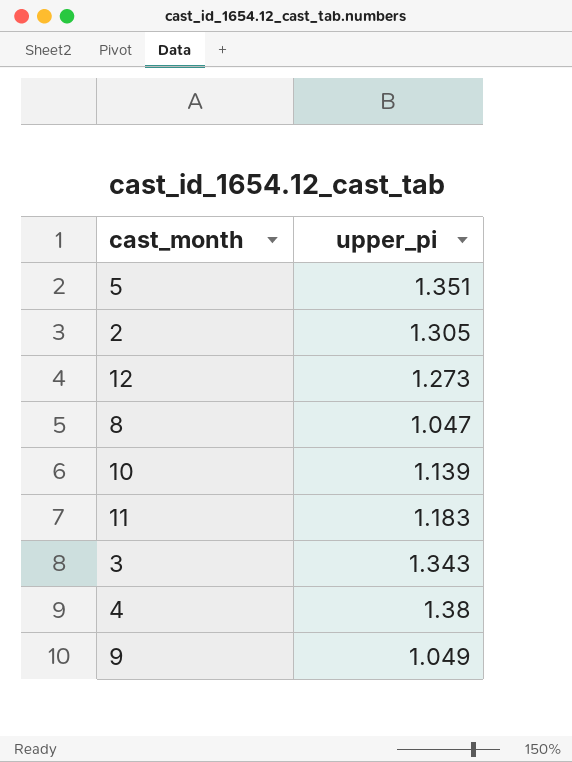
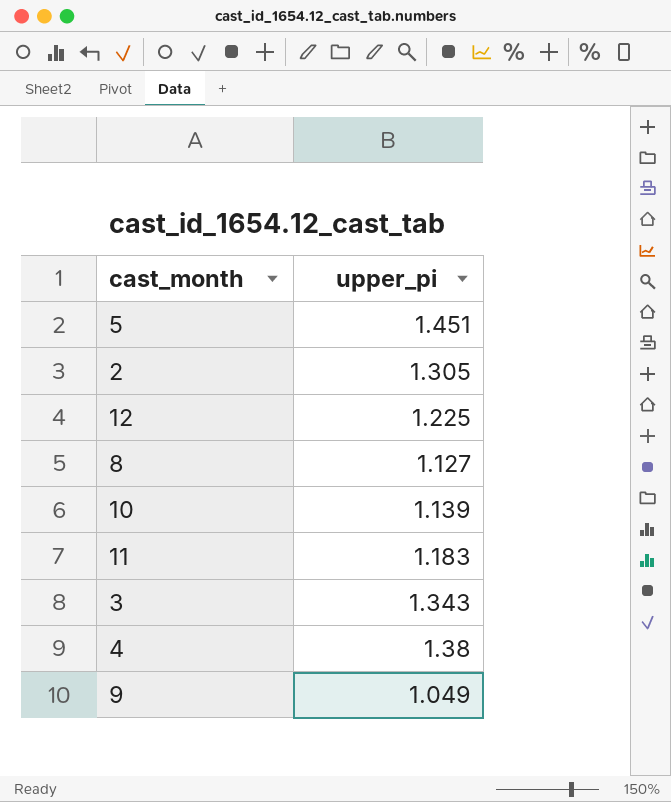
5 | upper_pi: 1.351 -> 1.451
12 | upper_pi: 1.273 -> 1.225
8 | upper_pi: 1.047 -> 1.127

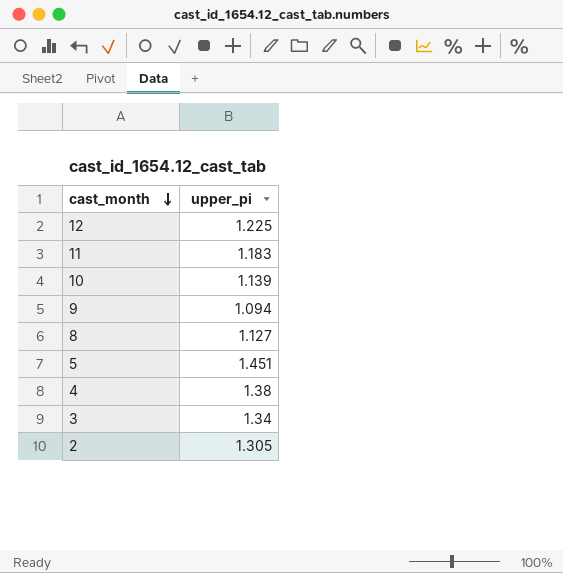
row order: none -> cast_month descending
9 | upper_pi: 1.049 -> 1.094
3 | upper_pi: 1.343 -> 1.34

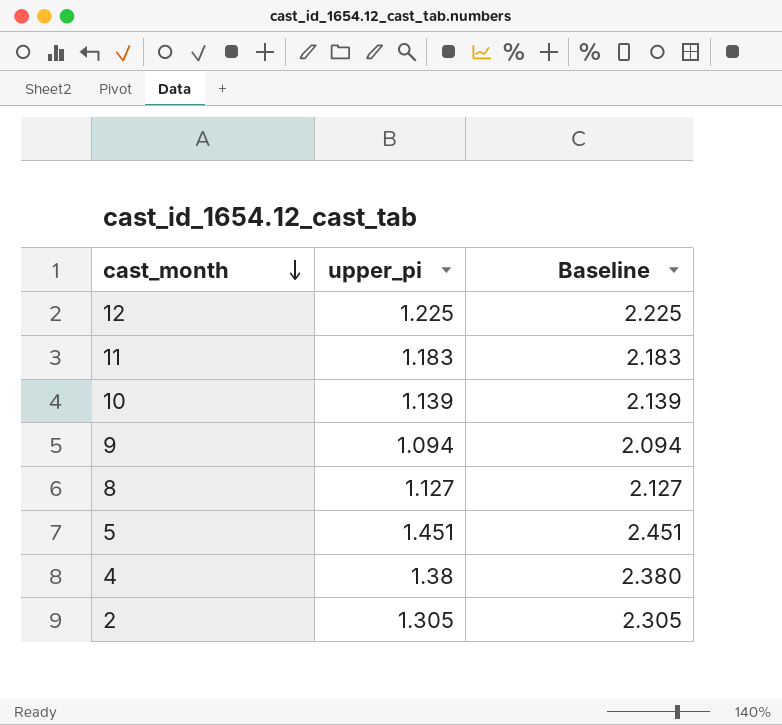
column Baseline | formula: none -> [upper_pi] + 1
row 3: 1.34 -> none

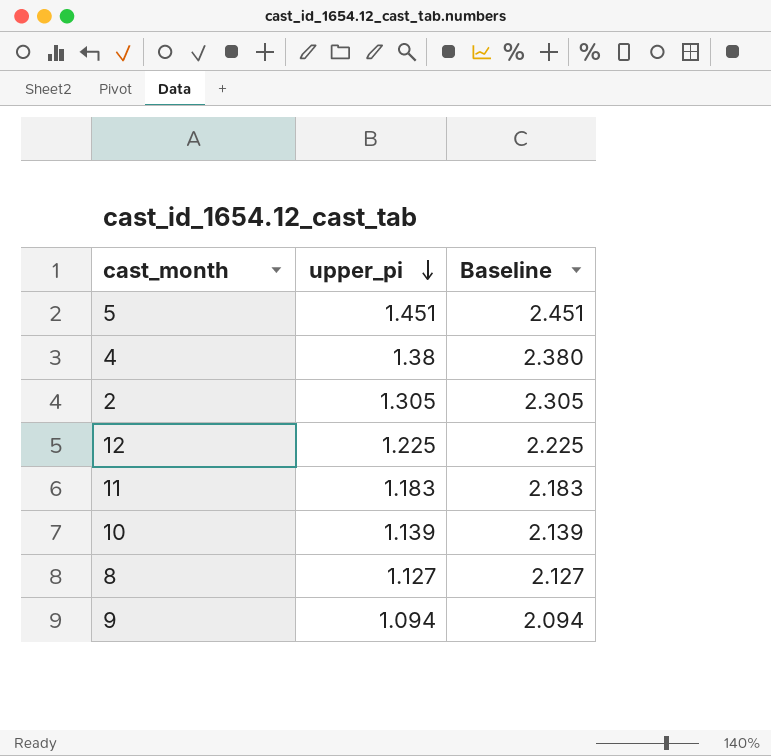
row order: cast_month descending -> upper_pi descending

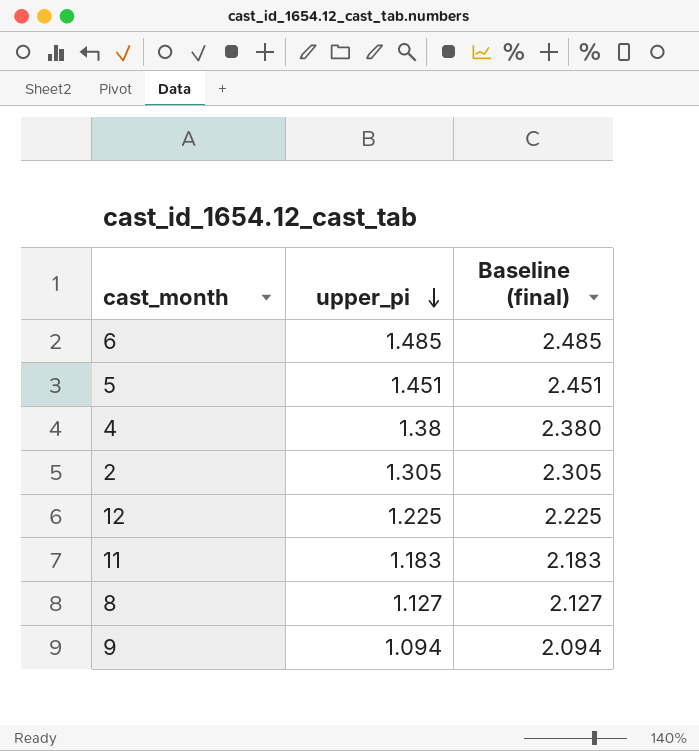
column name: Baseline -> Baseline (final)
row 10: 1.139 | 2.139 -> none
row 6: none -> 1.485 | 2.485

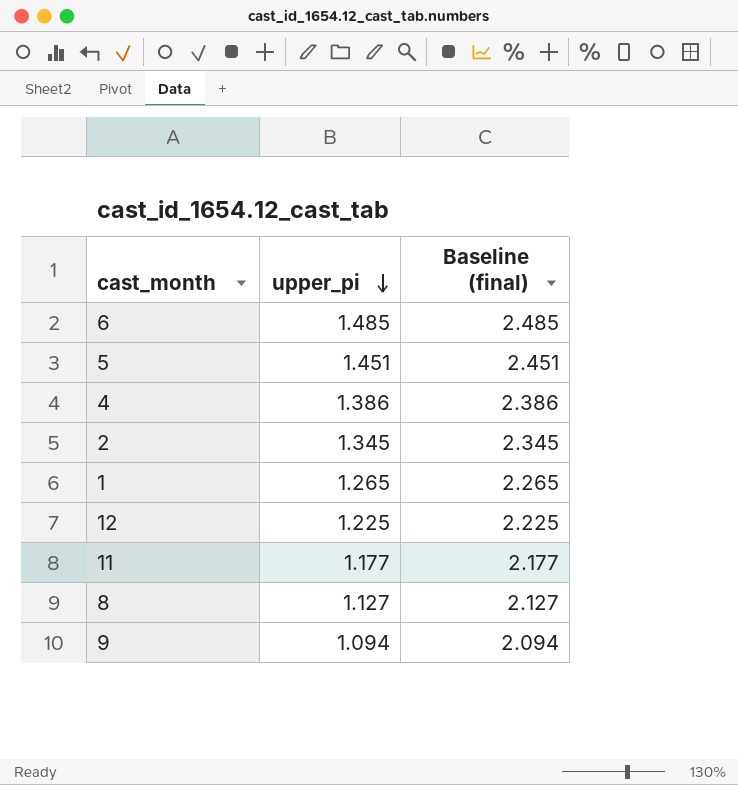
4 | upper_pi: 1.38 -> 1.386
4 | Baseline (final): 2.380 -> 2.386
2 | upper_pi: 1.305 -> 1.345
2 | Baseline (final): 2.305 -> 2.345
row 1: none -> 1.265 | 2.265
11 | upper_pi: 1.183 -> 1.177
11 | Baseline (final): 2.183 -> 2.177

